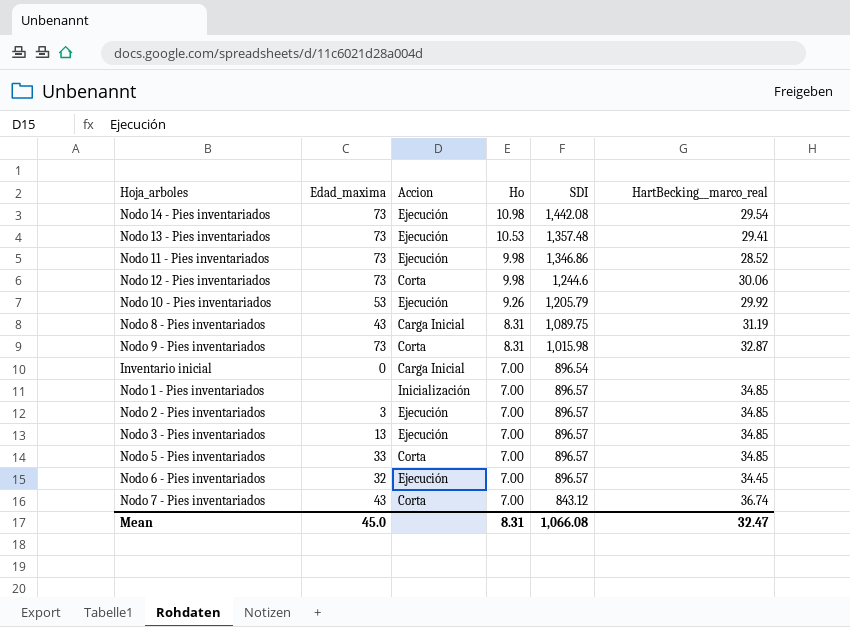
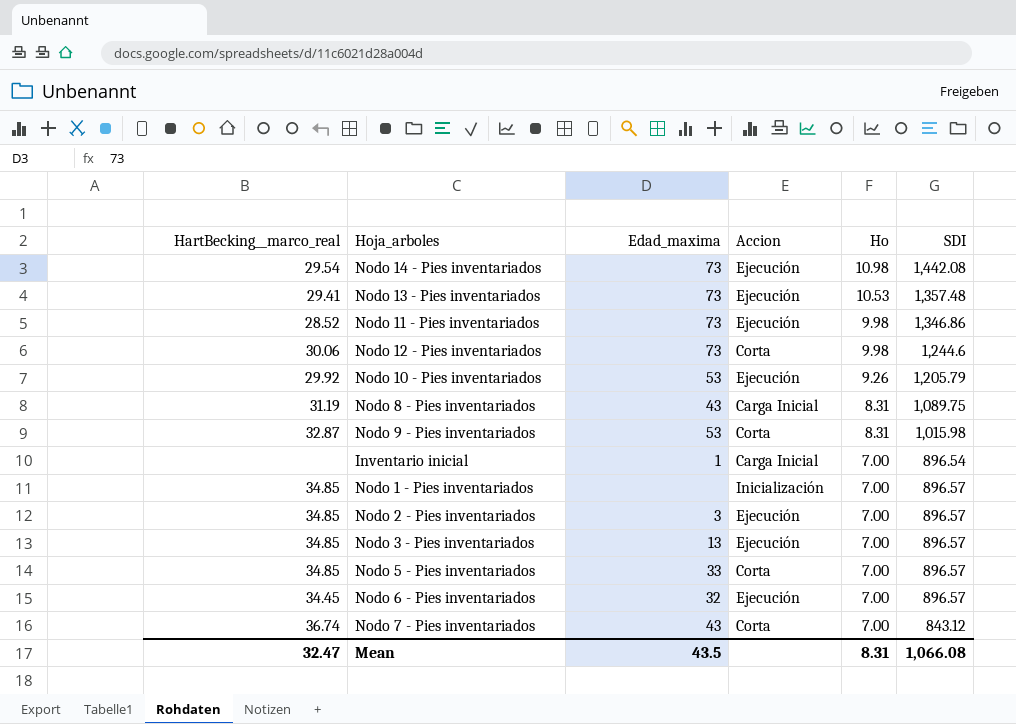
column HartBecking__marco_real | position: 6 -> 1
Nodo 9 - Pies inventariados | Edad_maxima: 73 -> 53
Inventario inicial | Edad_maxima: 0 -> 1
Mean | Edad_maxima: 45.0 -> 43.5

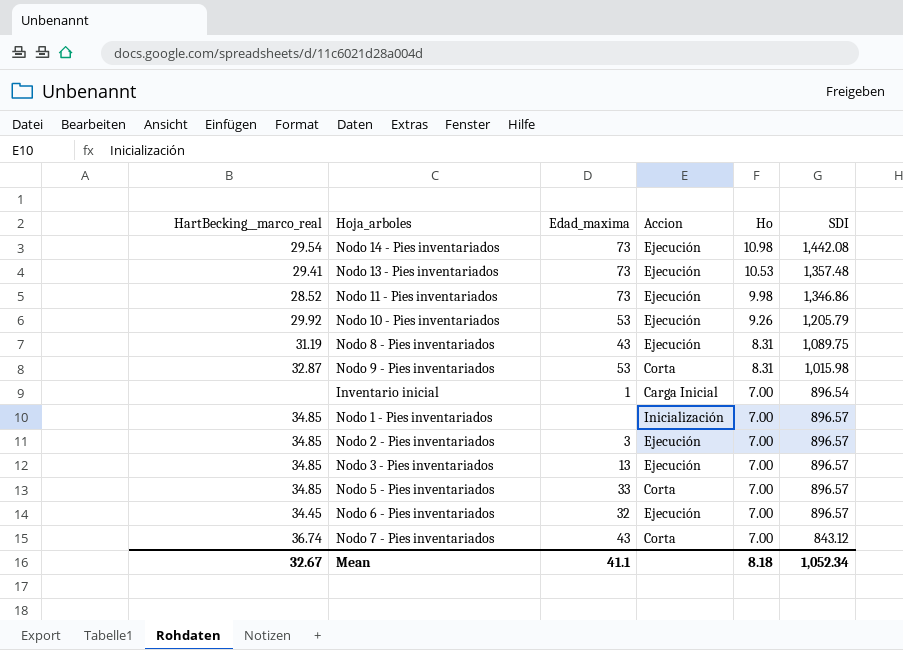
row Nodo 12 - Pies inventariados: 30.06 | 73 | Corta | 9.98 | 1,244.6 -> none
Nodo 8 - Pies inventariados | Accion: Carga Inicial -> Ejecución
Mean | HartBecking__marco_real: 32.47 -> 32.67
Mean | Edad_maxima: 43.5 -> 41.1
Mean | Ho: 8.31 -> 8.18
Mean | SDI: 1,066.08 -> 1,052.34

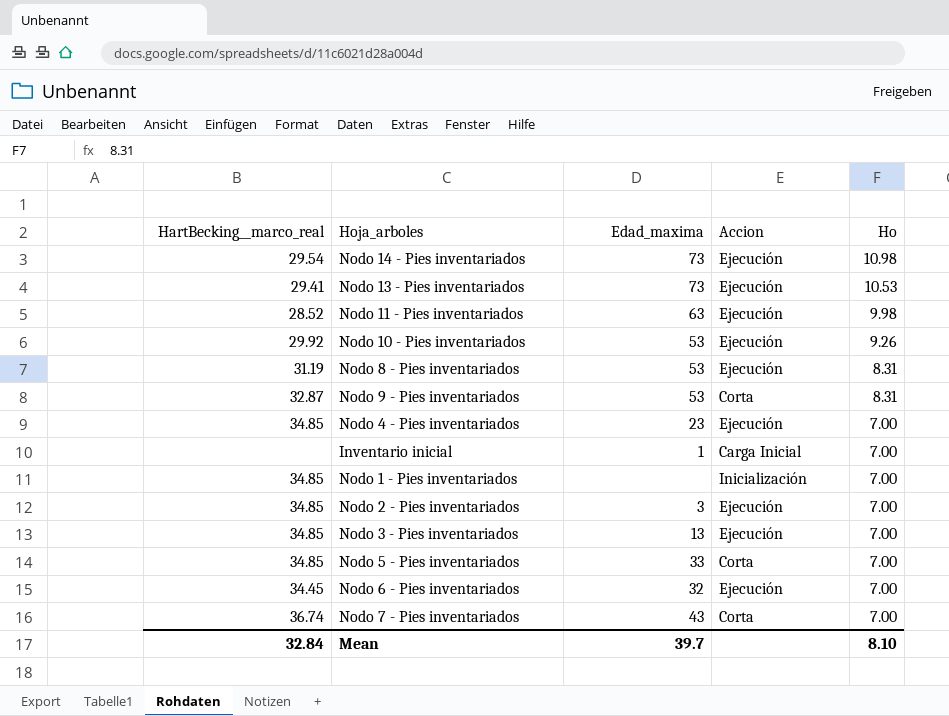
column SDI | position: 6 -> none
Nodo 11 - Pies inventariados | Edad_maxima: 73 -> 63
Nodo 8 - Pies inventariados | Edad_maxima: 43 -> 53
row Nodo 4 - Pies inventariados: none -> 34.85 | 23 | Ejecución | 7.00
Mean | HartBecking__marco_real: 32.67 -> 32.84
Mean | Edad_maxima: 41.1 -> 39.7
Mean | Ho: 8.18 -> 8.10

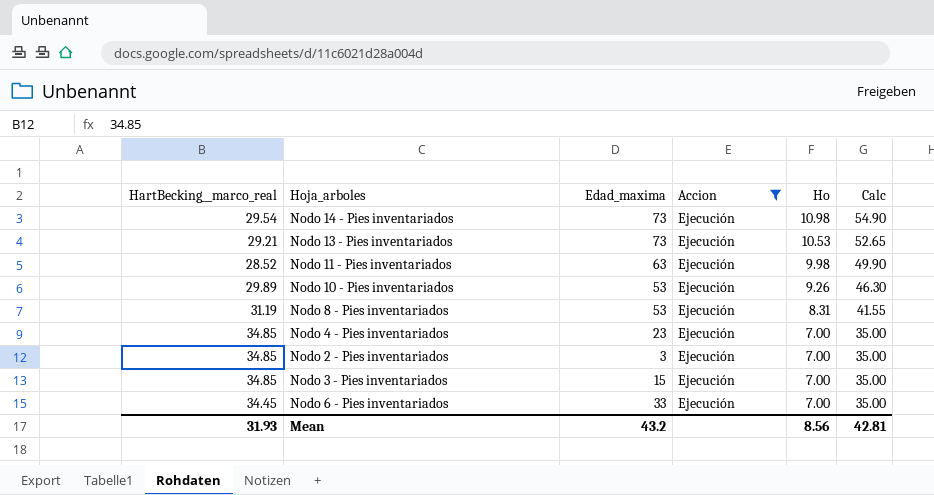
filter: none -> Accion = Ejecución
column Calc | formula: none -> [Ho] * 5
Nodo 13 - Pies inventariados | HartBecking__marco_real: 29.41 -> 29.21
Nodo 10 - Pies inventariados | HartBecking__marco_real: 29.92 -> 29.89
Nodo 3 - Pies inventariados | Edad_maxima: 13 -> 15
Nodo 6 - Pies inventariados | Edad_maxima: 32 -> 33
Mean | HartBecking__marco_real: 32.84 -> 31.93
Mean | Edad_maxima: 39.7 -> 43.2
Mean | Ho: 8.10 -> 8.56

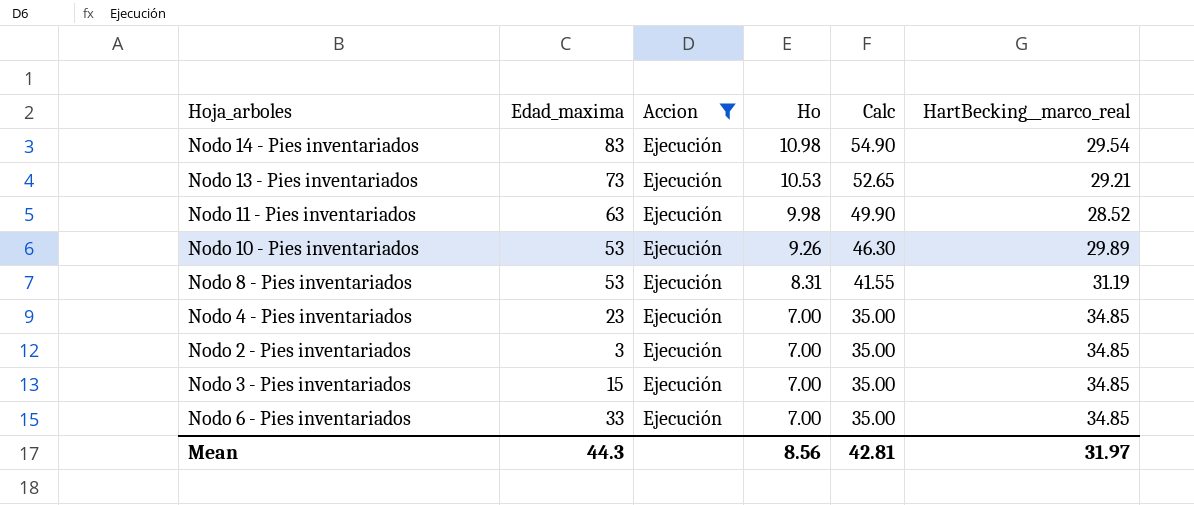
column HartBecking__marco_real | position: 1 -> 6
Nodo 14 - Pies inventariados | Edad_maxima: 73 -> 83
Nodo 6 - Pies inventariados | HartBecking__marco_real: 34.45 -> 34.85
Mean | Edad_maxima: 43.2 -> 44.3
Mean | HartBecking__marco_real: 31.93 -> 31.97

